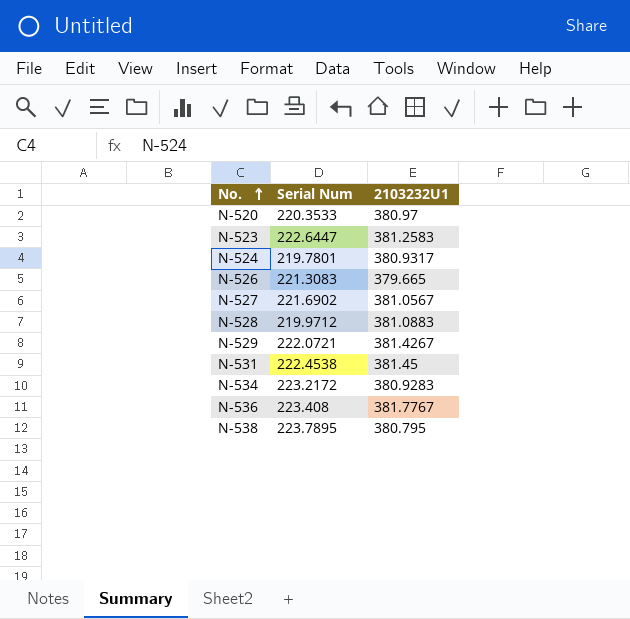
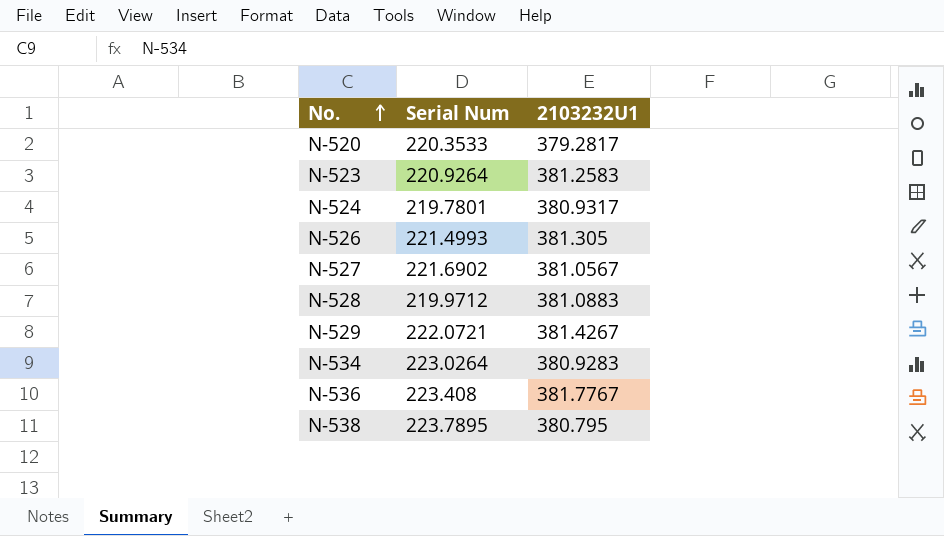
row N-531: 222.4538 | 381.45 -> none
N-520 | 2103232U1: 380.97 -> 379.2817
N-523 | Serial Num: 222.6447 -> 220.9264
N-526 | Serial Num: 221.3083 -> 221.4993
N-526 | 2103232U1: 379.665 -> 381.305
N-534 | Serial Num: 223.2172 -> 223.0264

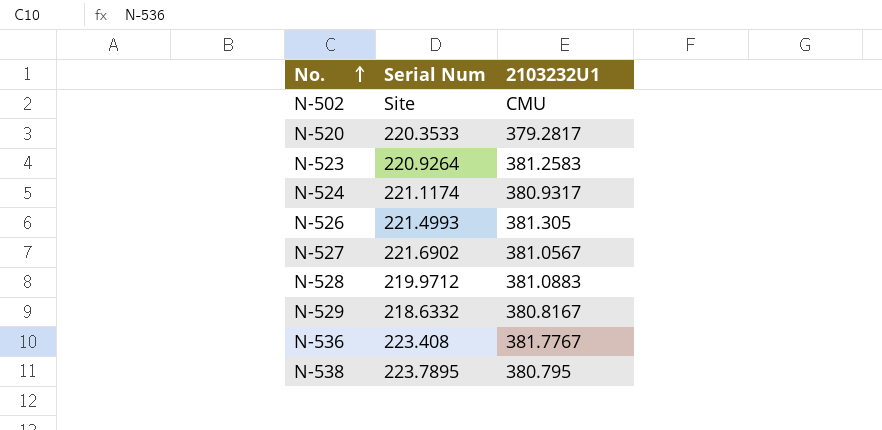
row N-534: 223.0264 | 380.9283 -> none
row N-502: none -> Site | CMU
N-524 | Serial Num: 219.7801 -> 221.1174
N-529 | Serial Num: 222.0721 -> 218.6332
N-529 | 2103232U1: 381.4267 -> 380.8167

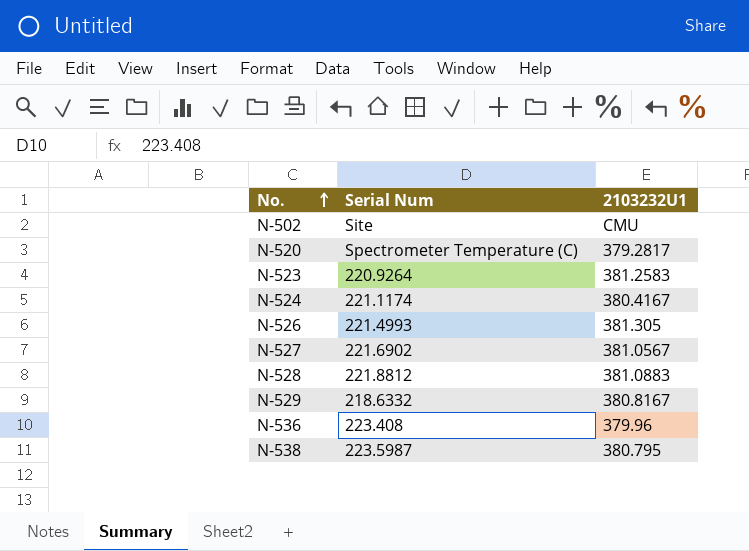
N-520 | Serial Num: 220.3533 -> Spectrometer Temperature (C)
N-524 | 2103232U1: 380.9317 -> 380.4167
N-528 | Serial Num: 219.9712 -> 221.8812
N-536 | 2103232U1: 381.7767 -> 379.96
N-538 | Serial Num: 223.7895 -> 223.5987

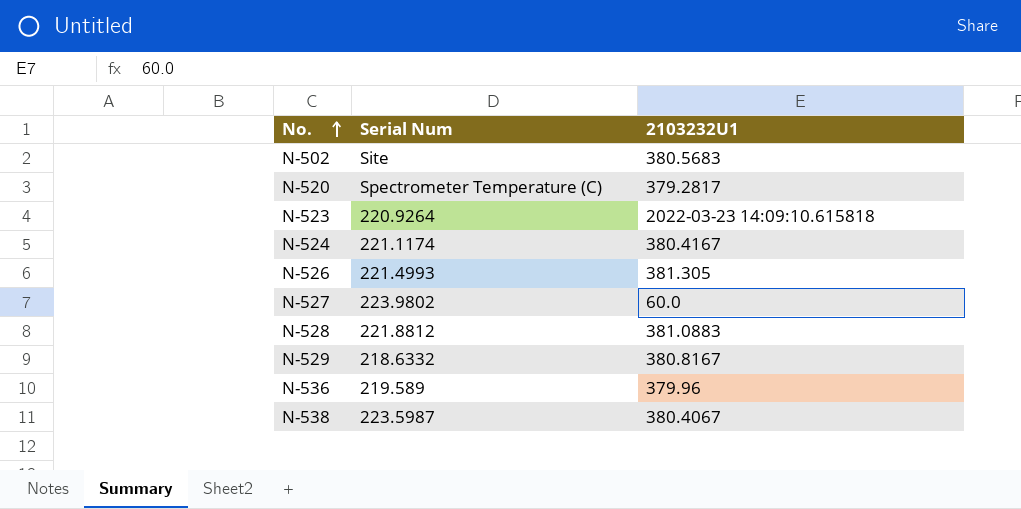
N-502 | 2103232U1: CMU -> 380.5683
N-523 | 2103232U1: 381.2583 -> 2022-03-23 14:09:10.615818
N-527 | Serial Num: 221.6902 -> 223.9802
N-527 | 2103232U1: 381.0567 -> 60.0
N-536 | Serial Num: 223.408 -> 219.589
N-538 | 2103232U1: 380.795 -> 380.4067

